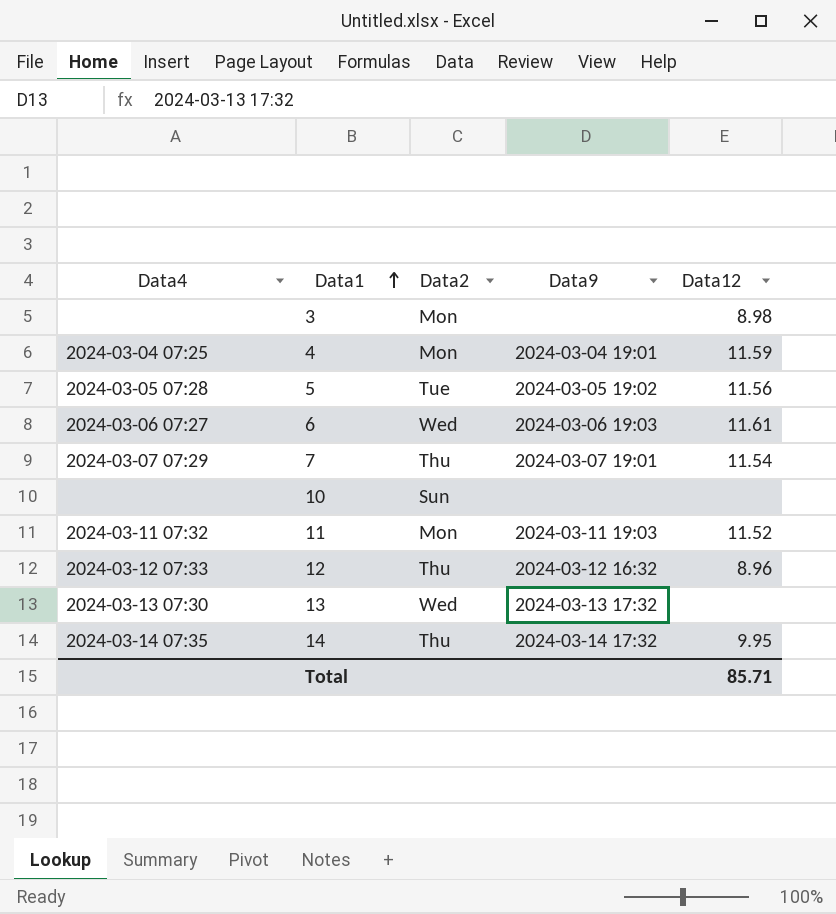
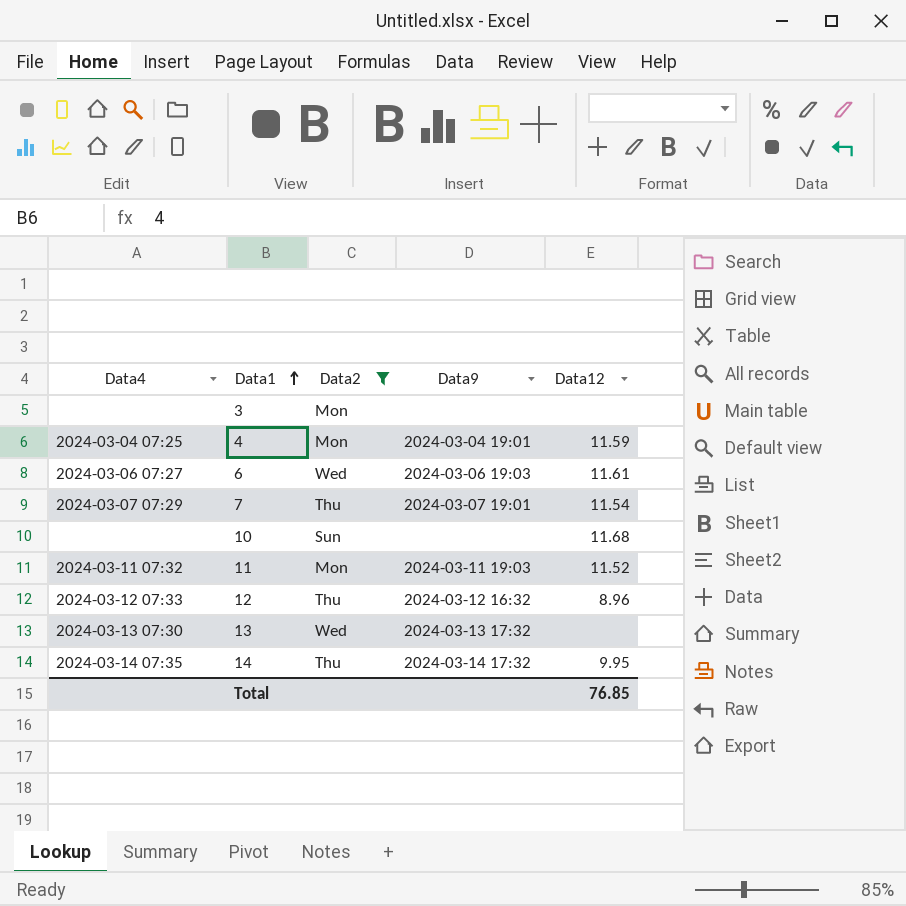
filter: none -> Data2 != Tue
3 | Data12: 8.98 -> none
10 | Data12: none -> 11.68
Total | Data12: 85.71 -> 76.85

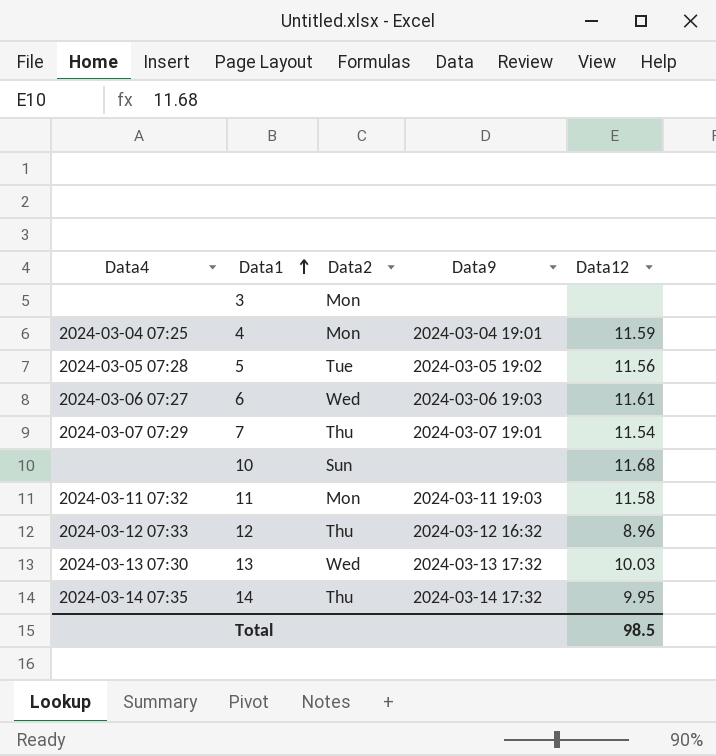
filter: Data2 != Tue -> none
11 | Data12: 11.52 -> 11.58
13 | Data12: none -> 10.03
Total | Data12: 76.85 -> 98.5

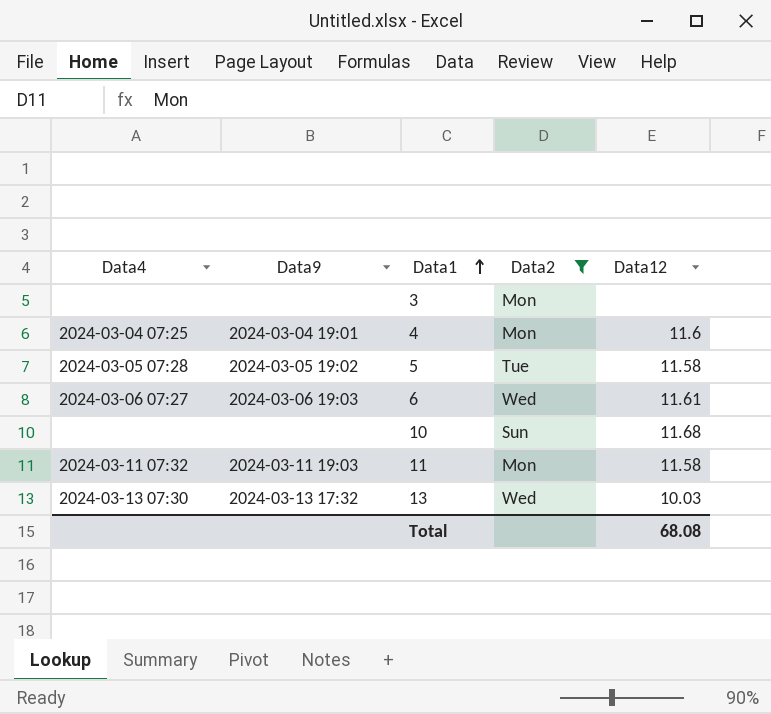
filter: none -> Data2 != Thu
column Data9 | position: 4 -> 2
4 | Data12: 11.59 -> 11.6
5 | Data12: 11.56 -> 11.58
Total | Data12: 98.5 -> 68.08

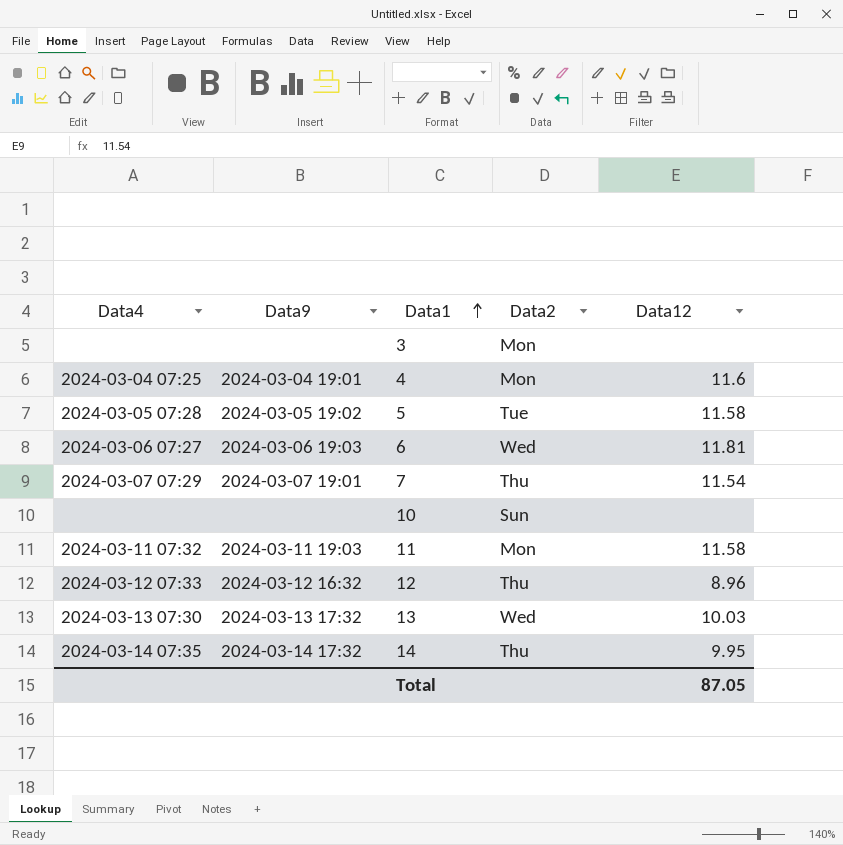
filter: Data2 != Thu -> none
6 | Data12: 11.61 -> 11.81
10 | Data12: 11.68 -> none
Total | Data12: 68.08 -> 87.05

